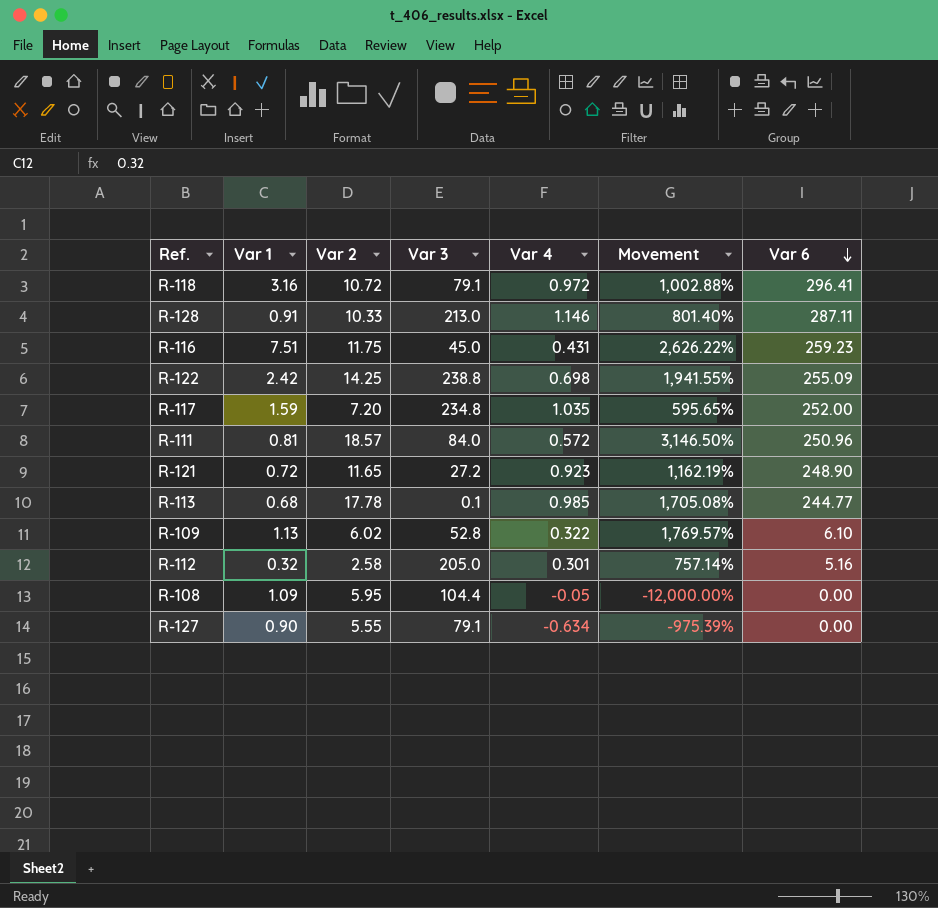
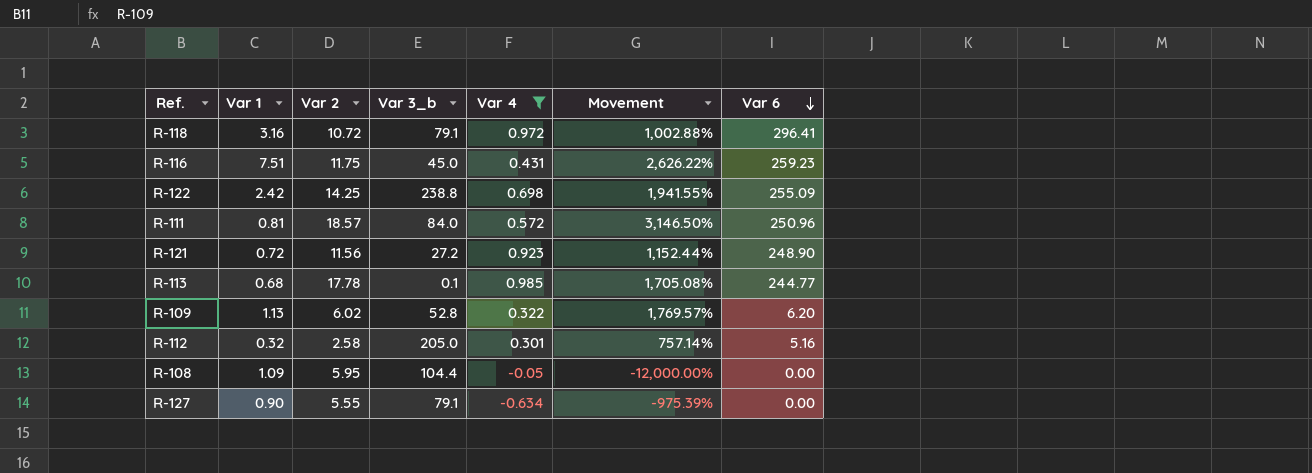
filter: none -> Var 4 <= 0.985
column name: Var 3 -> Var 3_b
R-121 | Var 2: 11.65 -> 11.56
R-121 | Movement: 1,162.19% -> 1,152.44%
R-109 | Var 6: 6.10 -> 6.20

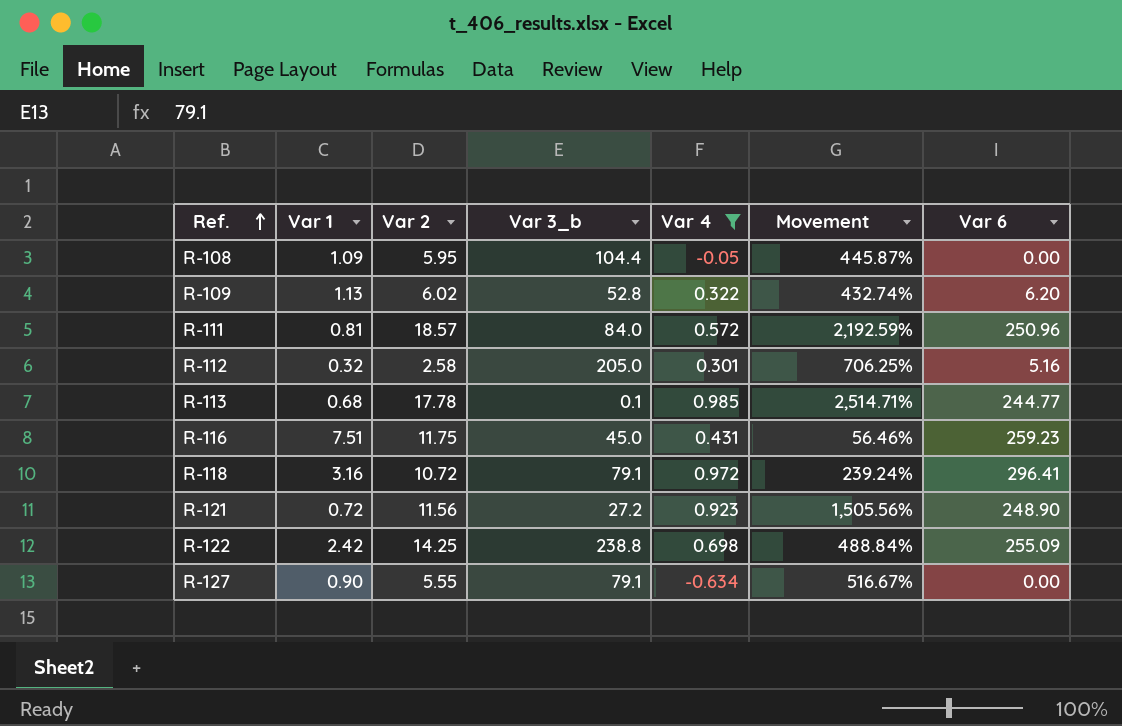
row order: Var 6 descending -> Ref. ascending
column Movement | formula: ([Var 2] - [Var 4]) / [Var 4] -> ([Var 2] - [Var 1]) / [Var 1]

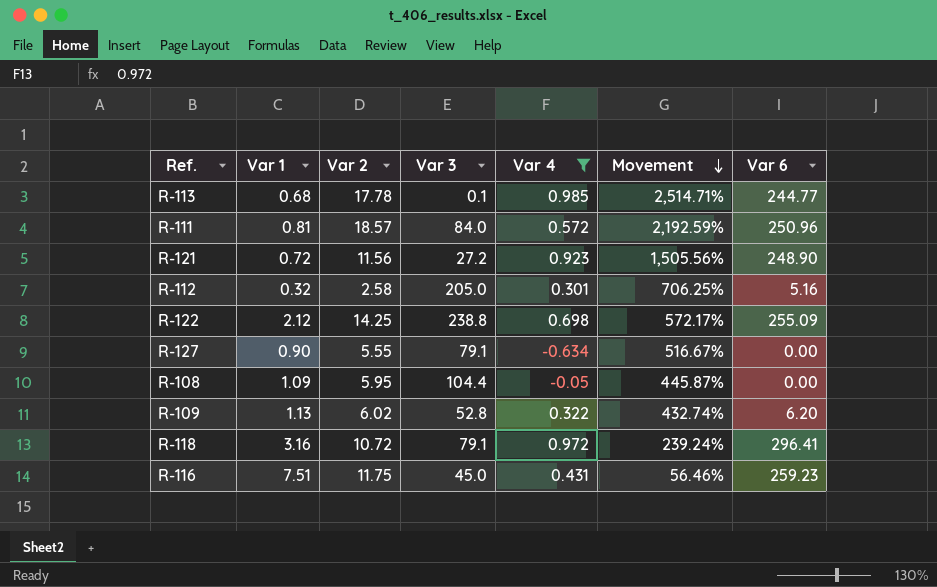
row order: Ref. ascending -> Movement descending
column name: Var 3_b -> Var 3
R-122 | Var 1: 2.42 -> 2.12
R-122 | Movement: 488.84% -> 572.17%

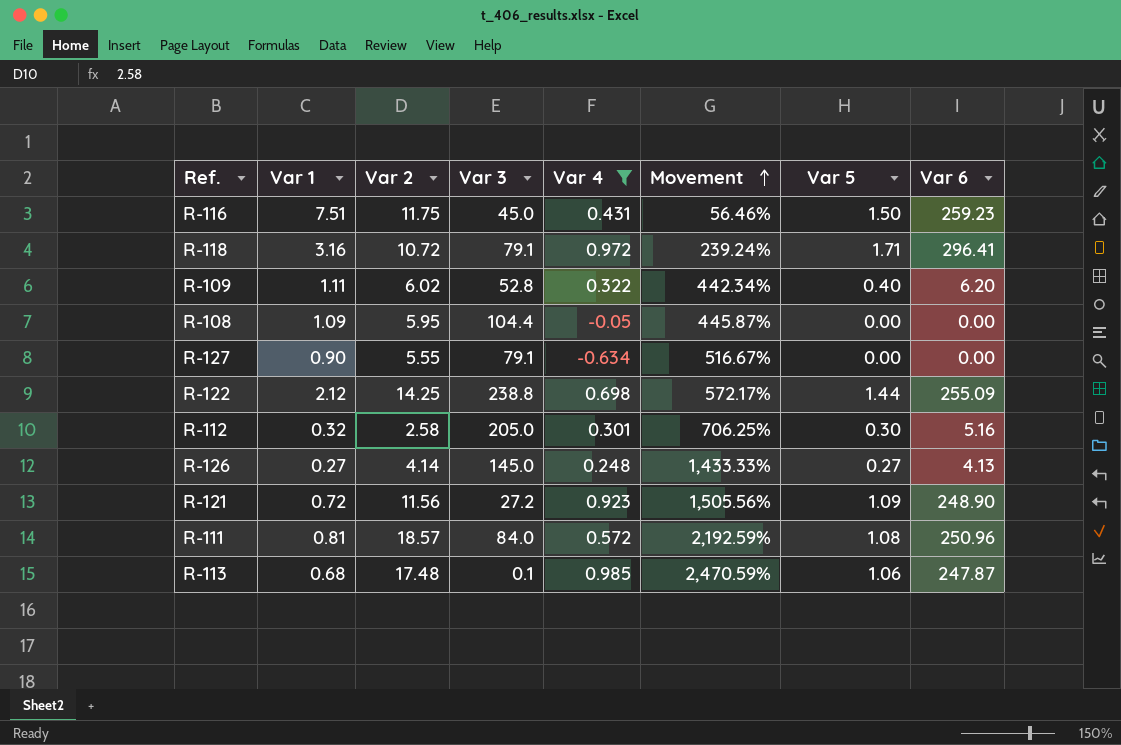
row order: Movement descending -> Movement ascending
column Var 5 | position: none -> 7
R-109 | Var 1: 1.13 -> 1.11
R-109 | Movement: 432.74% -> 442.34%
row R-126: none -> 0.27 | 4.14 | 145.0 | 0.248 | 1,433.33% | 0.27 | 4.13
R-113 | Var 2: 17.78 -> 17.48
R-113 | Movement: 2,514.71% -> 2,470.59%
R-113 | Var 6: 244.77 -> 247.87

